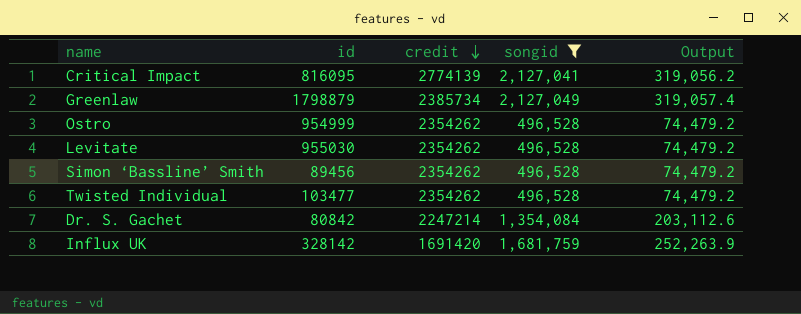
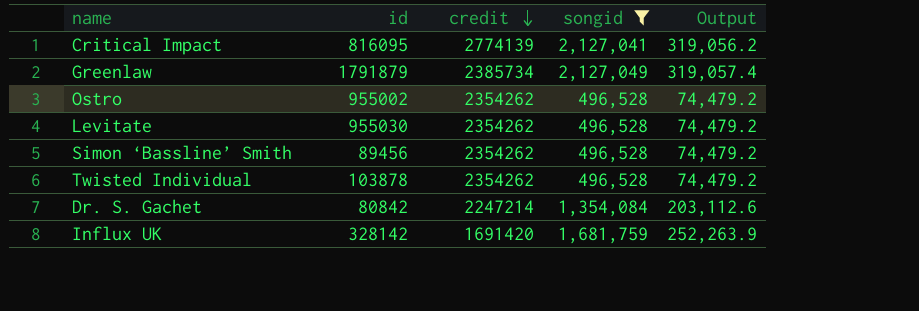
Greenlaw | id: 1798879 -> 1791879
Ostro | id: 954999 -> 955002
Twisted Individual | id: 103477 -> 103878

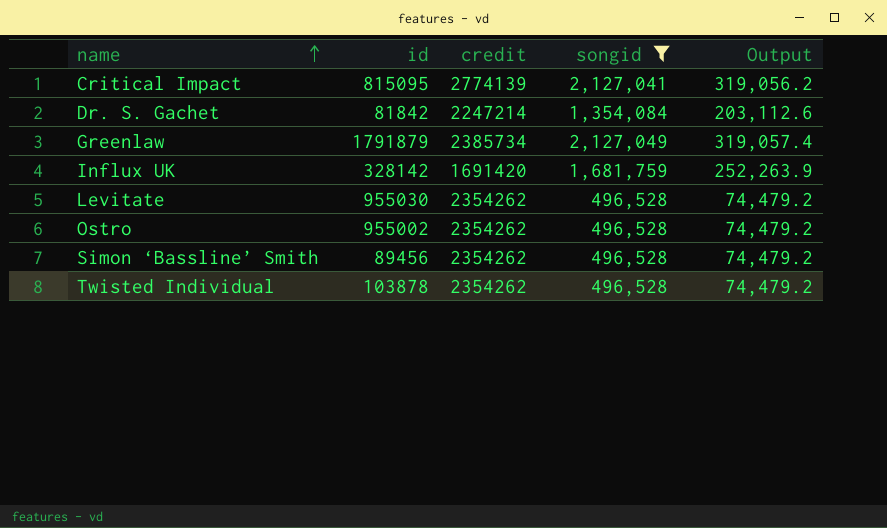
row order: credit descending -> name ascending
Critical Impact | id: 816095 -> 815095
Dr. S. Gachet | id: 80842 -> 81842

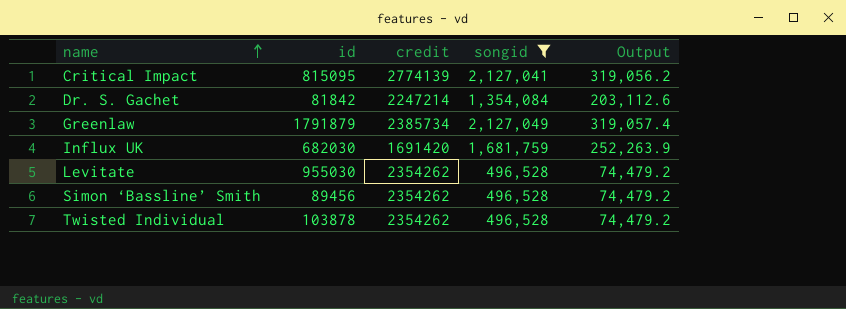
row Ostro: 955002 | 2354262 | 496,528 | 74,479.2 -> none
Influx UK | id: 328142 -> 682030

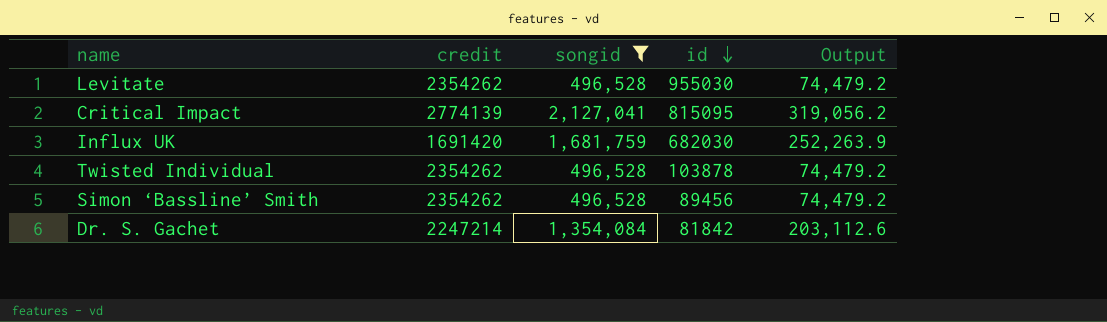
row order: name ascending -> id descending
column id | position: 2 -> 4
row Greenlaw: 1791879 | 2385734 | 2,127,049 | 319,057.4 -> none

